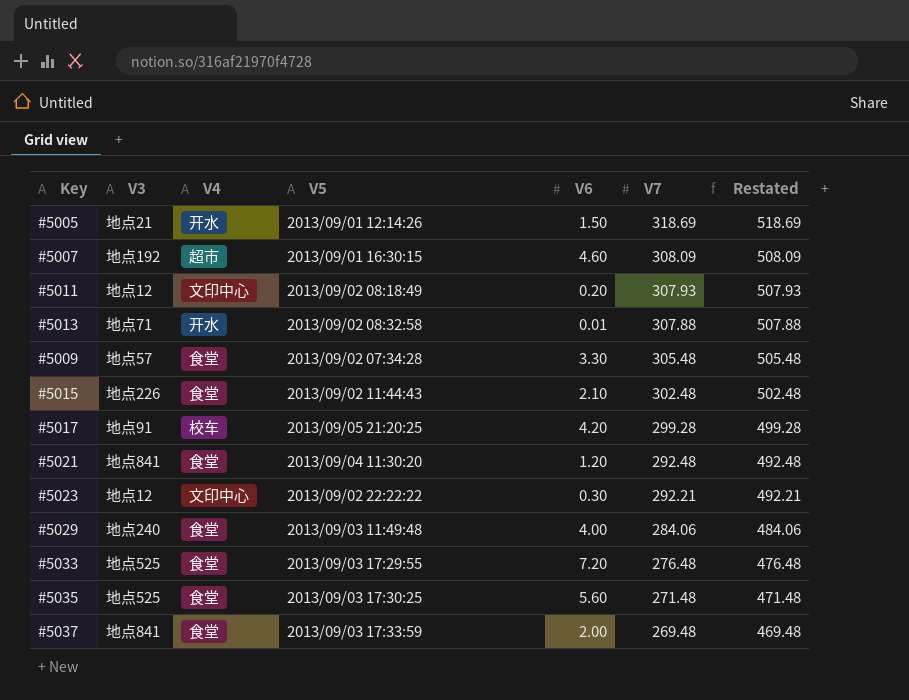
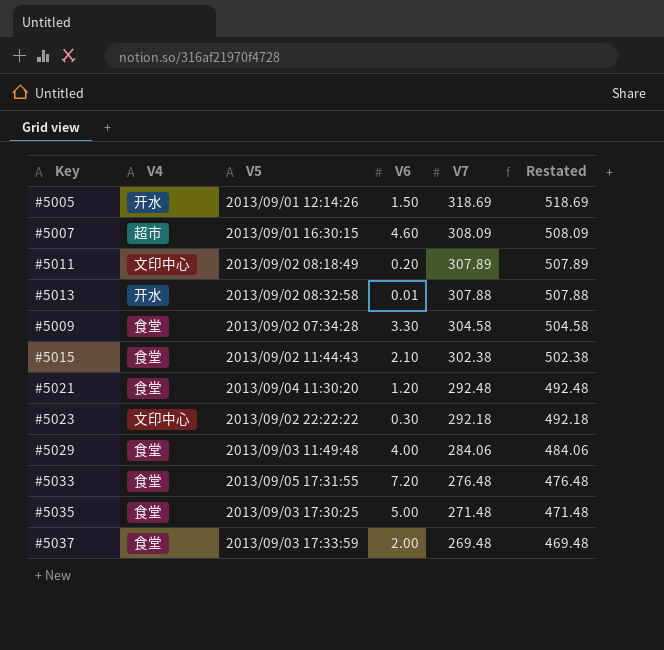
column V3 | position: 2 -> none
row #5017: 地点91 | 校车 | 2013/09/05 21:20:25 | 4.20 | 299.28 | 499.28 -> none
#5011 | V7: 307.93 -> 307.89
#5011 | Restated: 507.93 -> 507.89
#5009 | V7: 305.48 -> 304.58
#5009 | Restated: 505.48 -> 504.58
#5015 | V7: 302.48 -> 302.38
#5015 | Restated: 502.48 -> 502.38
#5023 | V7: 292.21 -> 292.18
#5023 | Restated: 492.21 -> 492.18
#5033 | V5: 2013/09/03 17:29:55 -> 2013/09/05 17:31:55
#5035 | V6: 5.60 -> 5.00

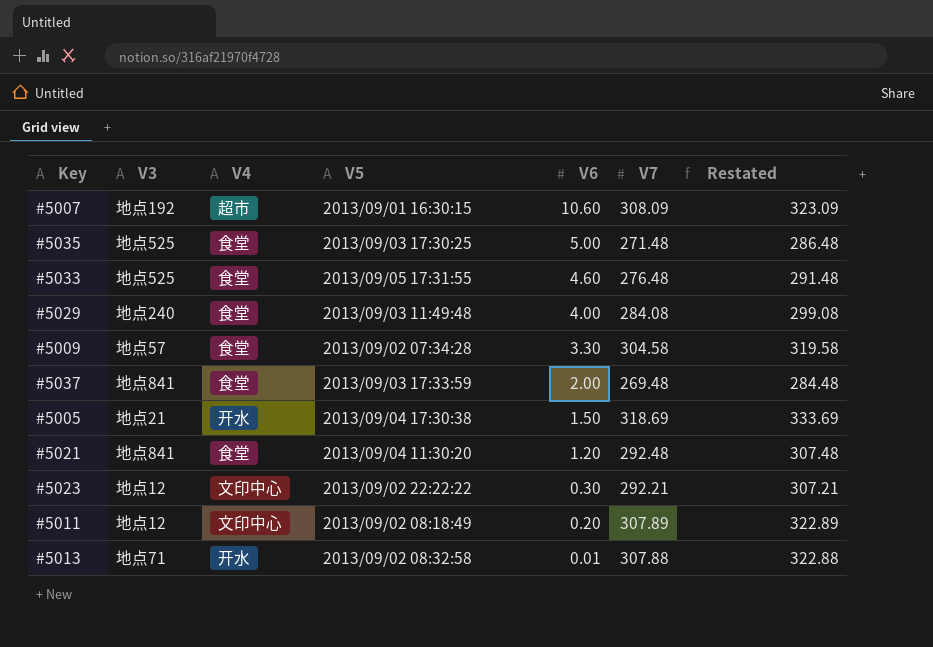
row order: V7 descending -> V6 descending
column V3 | position: none -> 2
column Restated | formula: [V7] + 200 -> [V7] + 15
row #5015: 食堂 | 2013/09/02 11:44:43 | 2.10 | 302.38 | 502.38 -> none
#5007 | V6: 4.60 -> 10.60
#5033 | V6: 7.20 -> 4.60
#5029 | V7: 284.06 -> 284.08
#5005 | V5: 2013/09/01 12:14:26 -> 2013/09/04 17:30:38
#5023 | V7: 292.18 -> 292.21

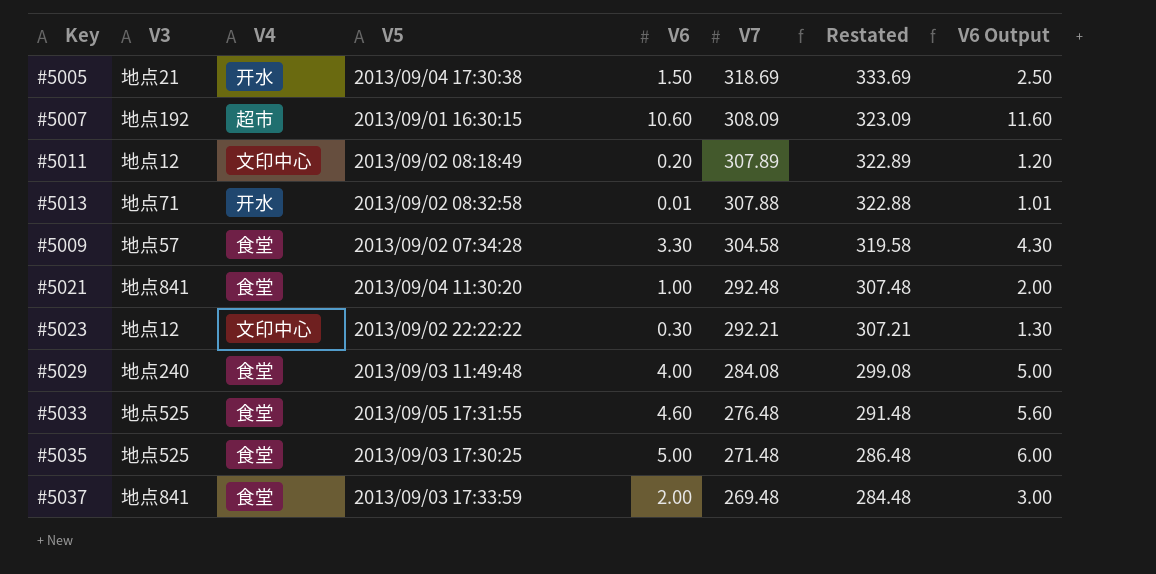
row order: V6 descending -> V7 descending
column V6 Output | formula: none -> [V6] + 1
#5021 | V6: 1.20 -> 1.00

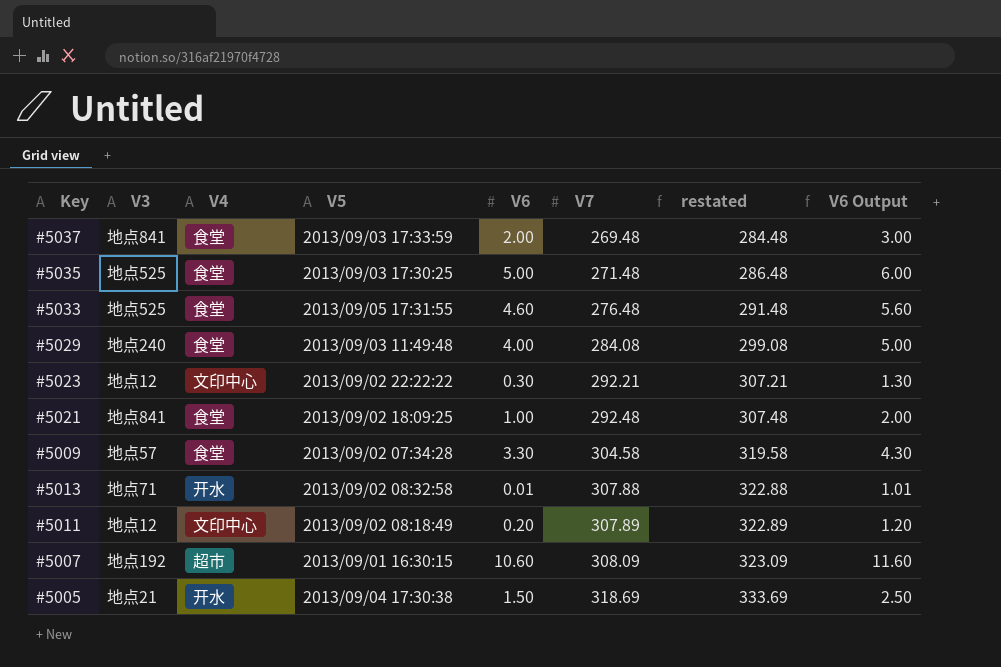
row order: V7 descending -> V7 ascending
column name: Restated -> restated
#5021 | V5: 2013/09/04 11:30:20 -> 2013/09/02 18:09:25

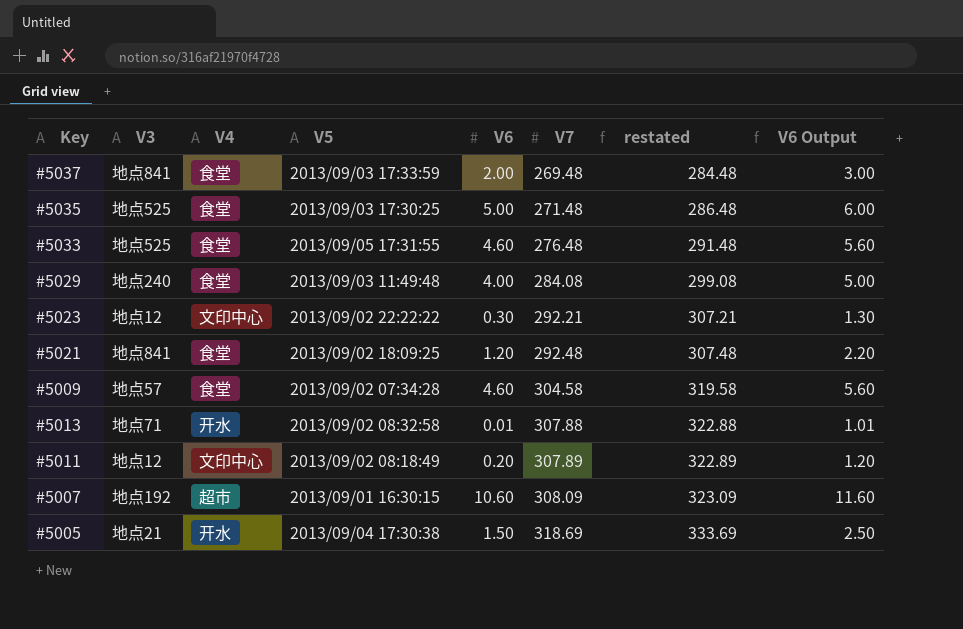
#5021 | V6: 1.00 -> 1.20
#5021 | V6 Output: 2.00 -> 2.20
#5009 | V6: 3.30 -> 4.60
#5009 | V6 Output: 4.30 -> 5.60

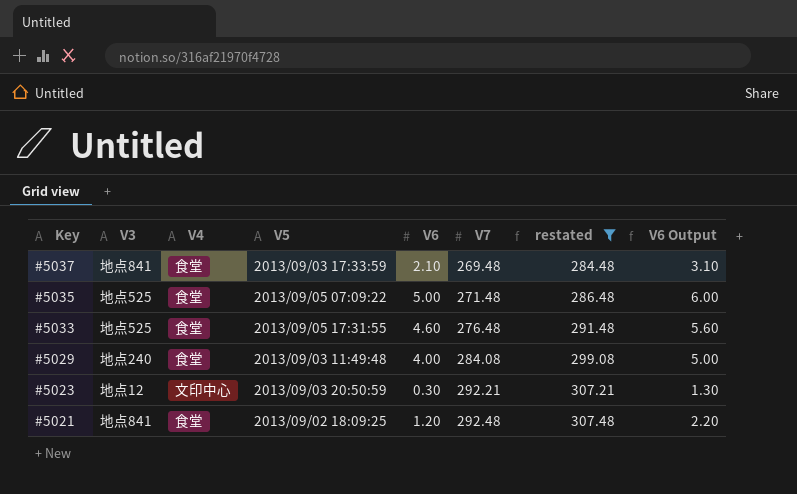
filter: none -> restated <= 307.48
#5037 | V6: 2.00 -> 2.10
#5037 | V6 Output: 3.00 -> 3.10
#5035 | V5: 2013/09/03 17:30:25 -> 2013/09/05 07:09:22
#5023 | V5: 2013/09/02 22:22:22 -> 2013/09/03 20:50:59

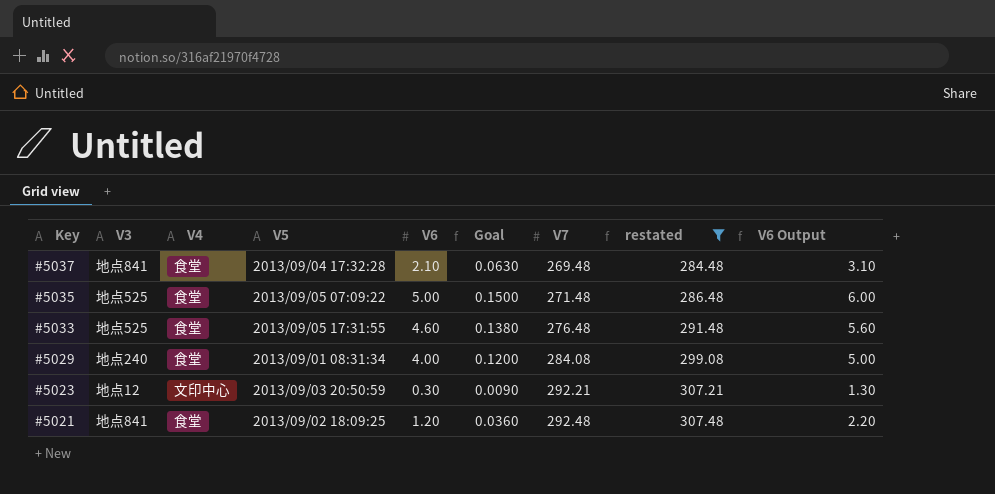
column Goal | formula: none -> [V6] * 0.03
#5037 | V5: 2013/09/03 17:33:59 -> 2013/09/04 17:32:28
#5029 | V5: 2013/09/03 11:49:48 -> 2013/09/01 08:31:34

